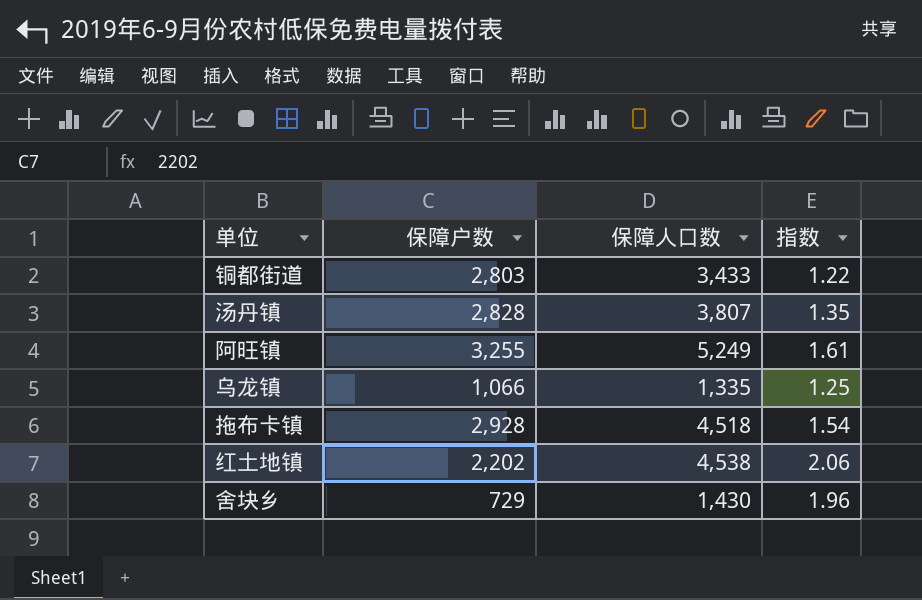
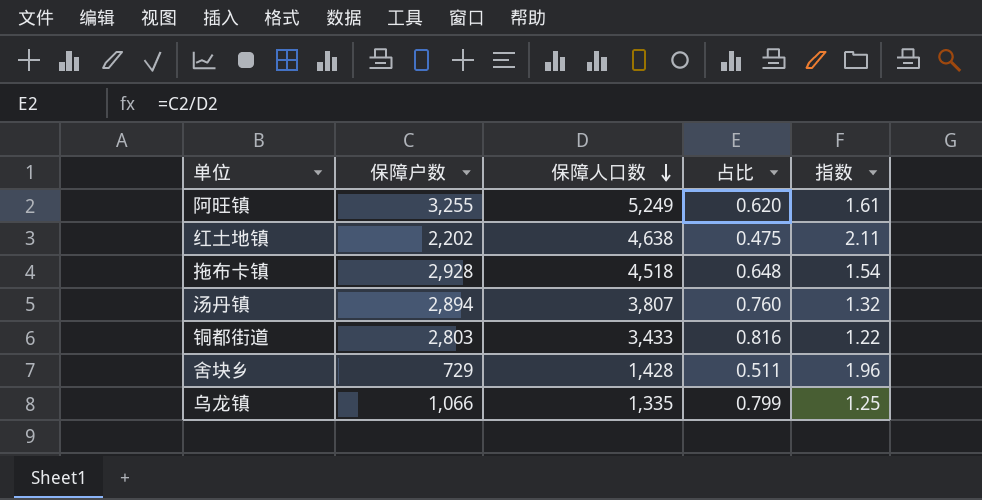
row order: none -> 保障人口数 descending
column 占比 | formula: none -> [保障户数] / [保障人口数]
红土地镇 | 保障人口数: 4,538 -> 4,638
红土地镇 | 指数: 2.06 -> 2.11
汤丹镇 | 保障户数: 2,828 -> 2,894
汤丹镇 | 指数: 1.35 -> 1.32
舍块乡 | 保障人口数: 1,430 -> 1,428

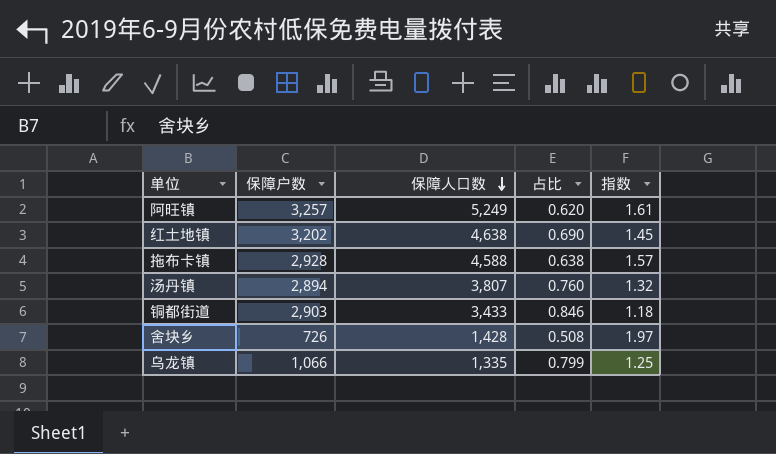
阿旺镇 | 保障户数: 3,255 -> 3,257
红土地镇 | 保障户数: 2,202 -> 3,202
红土地镇 | 占比: 0.475 -> 0.690
红土地镇 | 指数: 2.11 -> 1.45
拖布卡镇 | 保障人口数: 4,518 -> 4,588
拖布卡镇 | 占比: 0.648 -> 0.638
拖布卡镇 | 指数: 1.54 -> 1.57
铜都街道 | 保障户数: 2,803 -> 2,903
铜都街道 | 占比: 0.816 -> 0.846
铜都街道 | 指数: 1.22 -> 1.18
舍块乡 | 保障户数: 729 -> 726
舍块乡 | 占比: 0.511 -> 0.508
舍块乡 | 指数: 1.96 -> 1.97

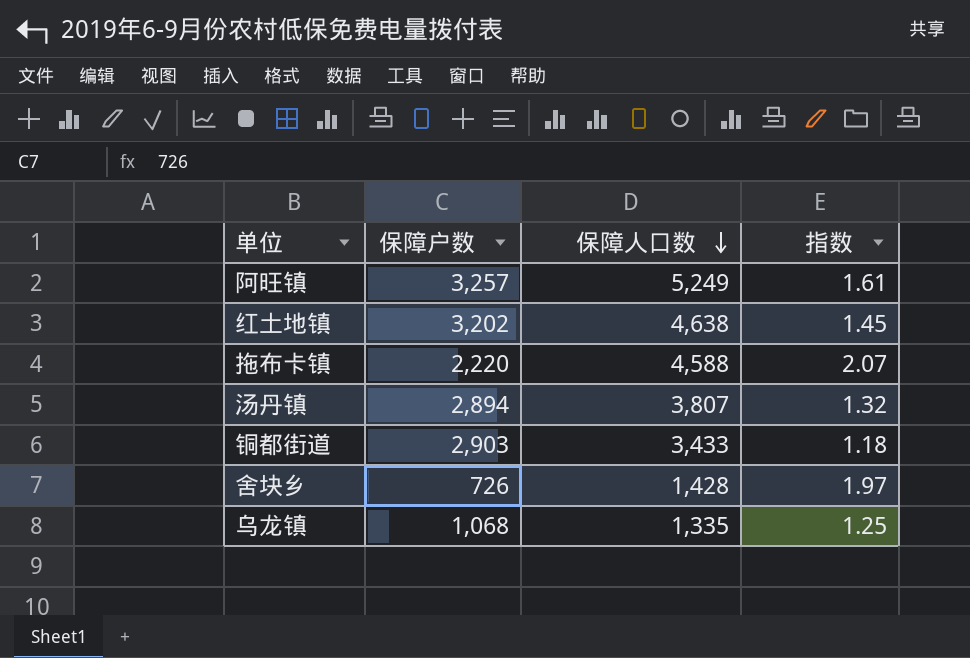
column 占比 | formula: [保障户数] / [保障人口数] -> none
拖布卡镇 | 保障户数: 2,928 -> 2,220
拖布卡镇 | 指数: 1.57 -> 2.07
乌龙镇 | 保障户数: 1,066 -> 1,068

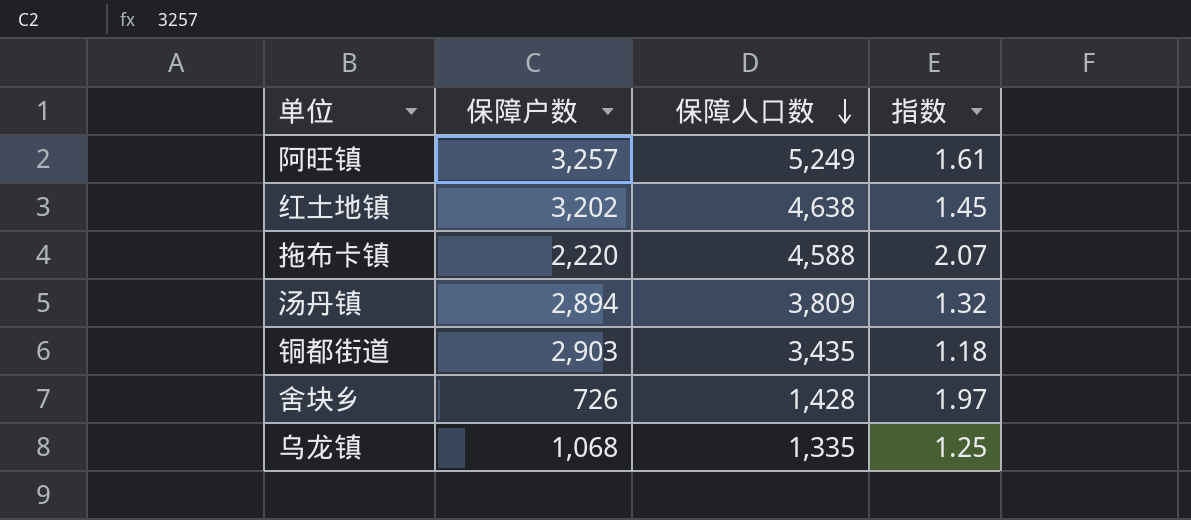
汤丹镇 | 保障人口数: 3,807 -> 3,809
铜都街道 | 保障人口数: 3,433 -> 3,435

